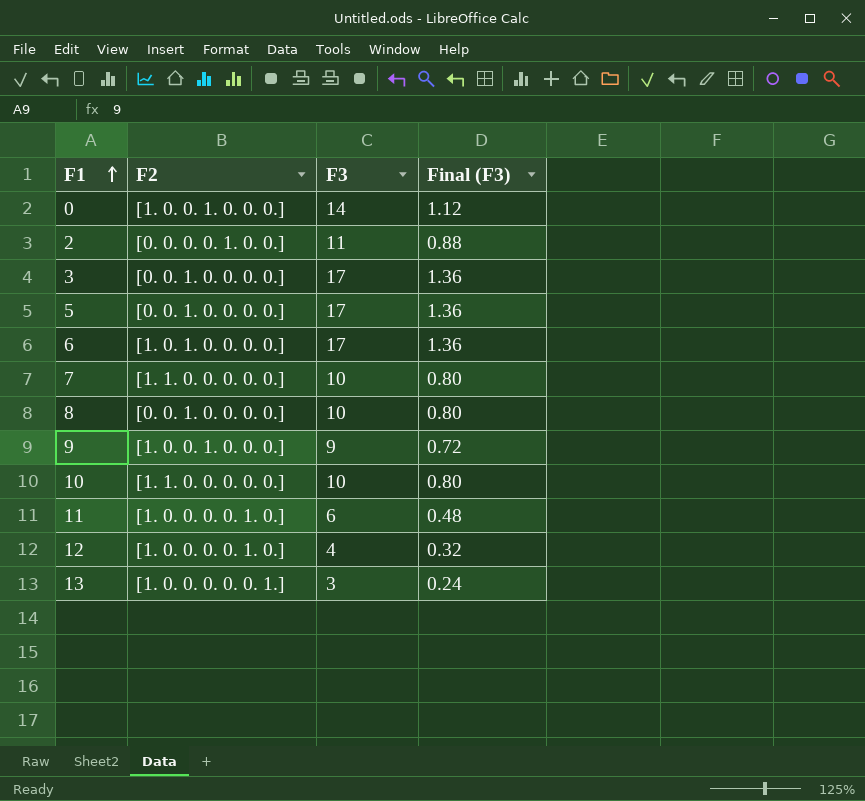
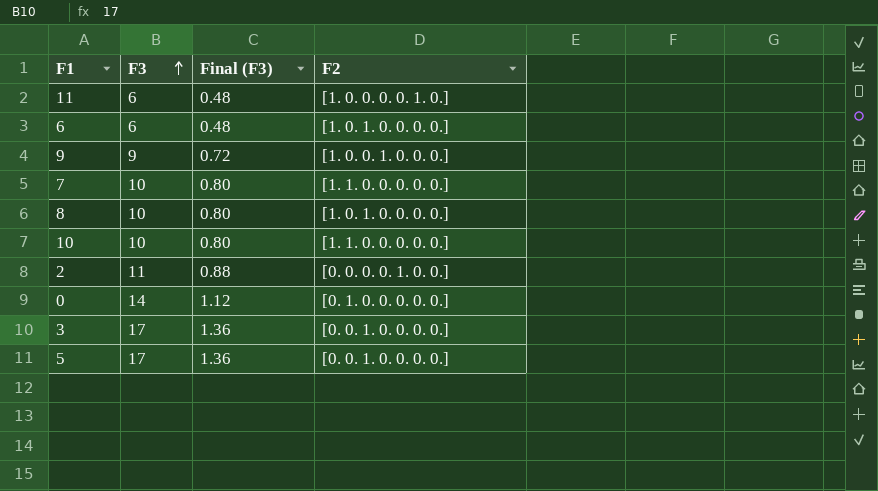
row order: F1 ascending -> F3 ascending
column F2 | position: 2 -> 4
row 12: [1. 0. 0. 0. 0. 1. 0.] | 4 | 0.32 -> none
row 13: [1. 0. 0. 0. 0. 0. 1.] | 3 | 0.24 -> none
6 | F3: 17 -> 6
6 | Final (F3): 1.36 -> 0.48
8 | F2: [0. 0. 1. 0. 0. 0. 0.] -> [1. 0. 1. 0. 0. 0. 0.]
0 | F2: [1. 0. 0. 1. 0. 0. 0.] -> [0. 1. 0. 0. 0. 0. 0.]

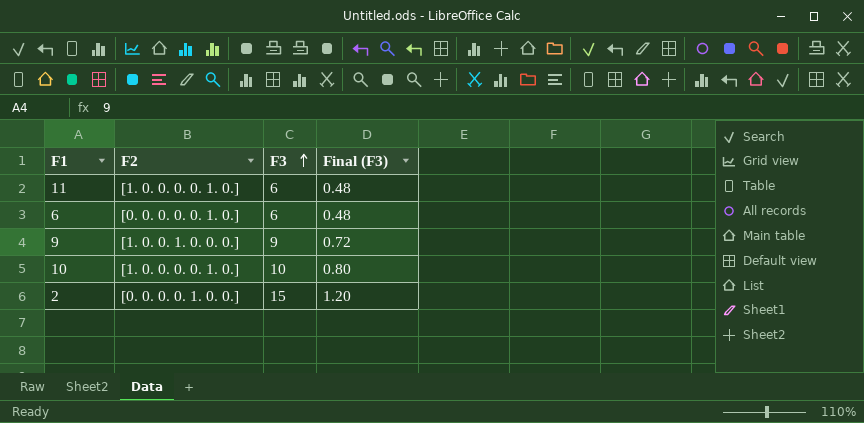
column F2 | position: 4 -> 2
row 7: 10 | 0.80 | [1. 1. 0. 0. 0. 0. 0.] -> none
row 8: 10 | 0.80 | [1. 0. 1. 0. 0. 0. 0.] -> none
row 0: 14 | 1.12 | [0. 1. 0. 0. 0. 0. 0.] -> none
row 3: 17 | 1.36 | [0. 0. 1. 0. 0. 0. 0.] -> none
row 5: 17 | 1.36 | [0. 0. 1. 0. 0. 0. 0.] -> none
6 | F2: [1. 0. 1. 0. 0. 0. 0.] -> [0. 0. 0. 0. 0. 1. 0.]
10 | F2: [1. 1. 0. 0. 0. 0. 0.] -> [1. 0. 0. 0. 0. 1. 0.]
2 | F3: 11 -> 15
2 | Final (F3): 0.88 -> 1.20

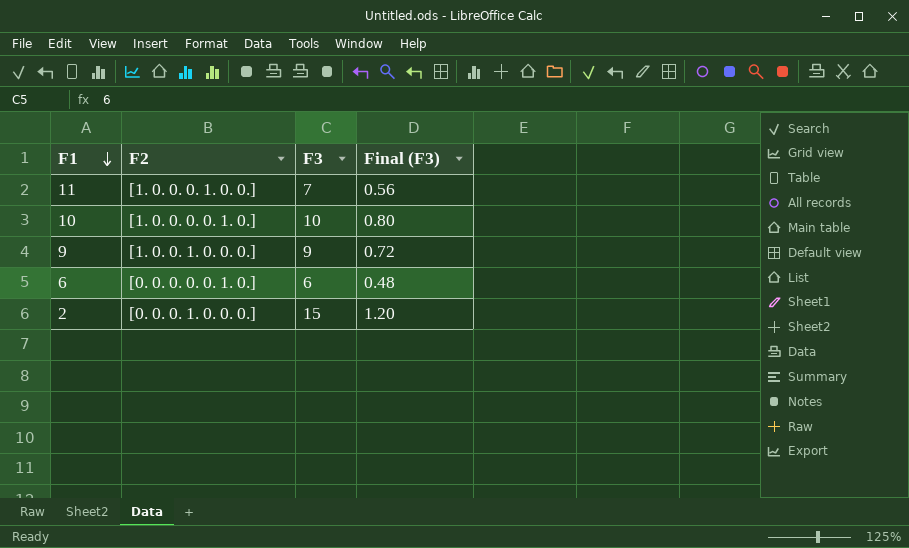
row order: F3 ascending -> F1 descending
11 | F2: [1. 0. 0. 0. 0. 1. 0.] -> [1. 0. 0. 0. 1. 0. 0.]
11 | F3: 6 -> 7
11 | Final (F3): 0.48 -> 0.56
2 | F2: [0. 0. 0. 0. 1. 0. 0.] -> [0. 0. 0. 1. 0. 0. 0.]

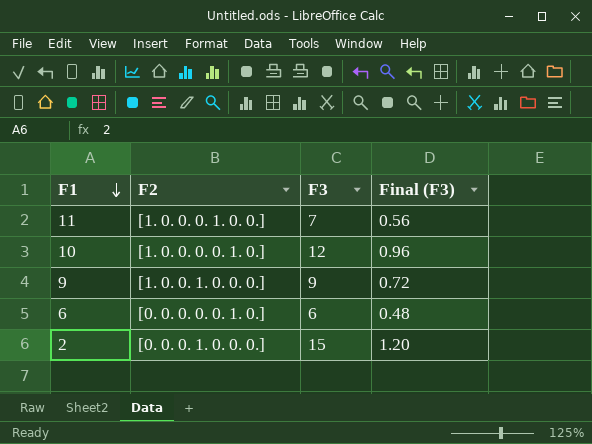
10 | F3: 10 -> 12
10 | Final (F3): 0.80 -> 0.96

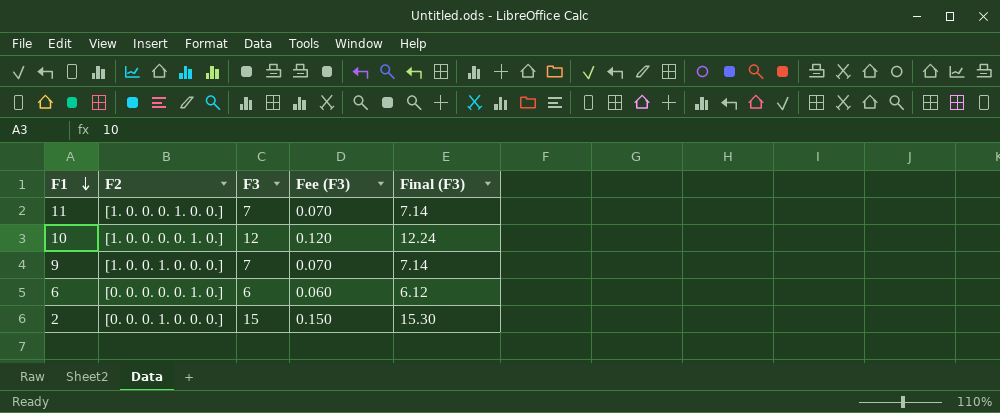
column Fee (F3) | formula: none -> [F3] * 0.01
column Final (F3) | formula: [F3] * 0.08 -> [F3] * 1.02
9 | F3: 9 -> 7

